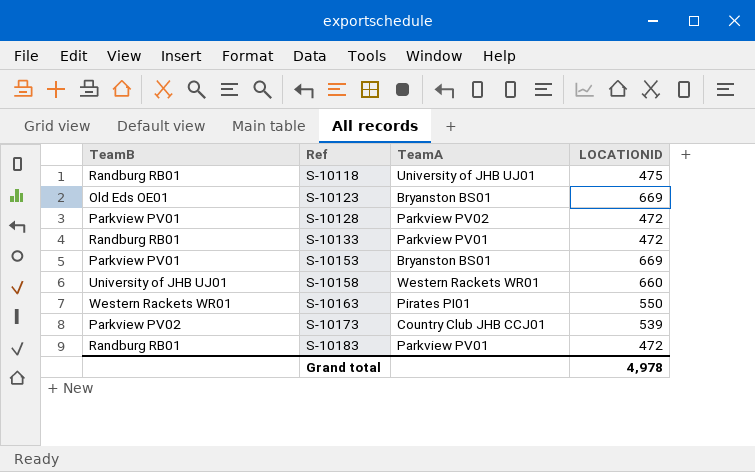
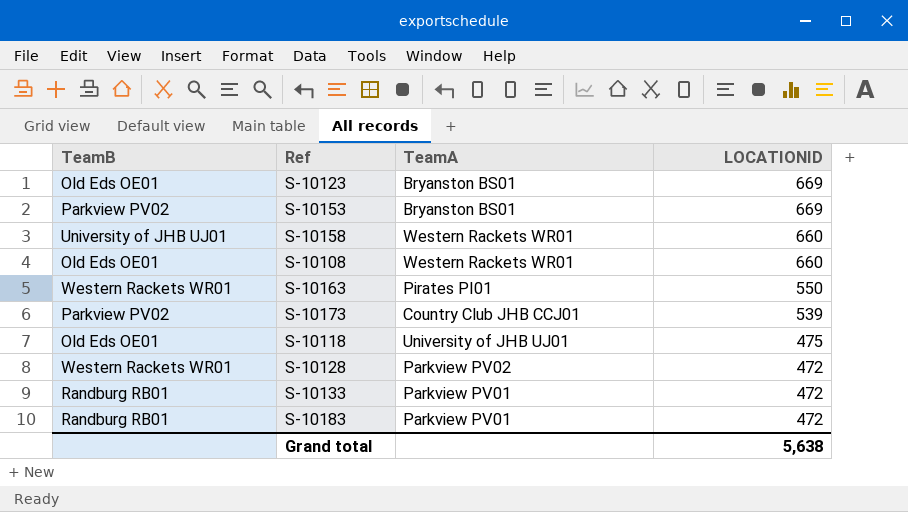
row order: Ref ascending -> LOCATIONID descending
S-10153 | TeamB: Parkview PV01 -> Parkview PV02
row S-10108: none -> Old Eds OE01 | Western Rackets WR01 | 660
S-10118 | TeamB: Randburg RB01 -> Old Eds OE01
S-10128 | TeamB: Parkview PV01 -> Western Rackets WR01
Grand total | LOCATIONID: 4,978 -> 5,638

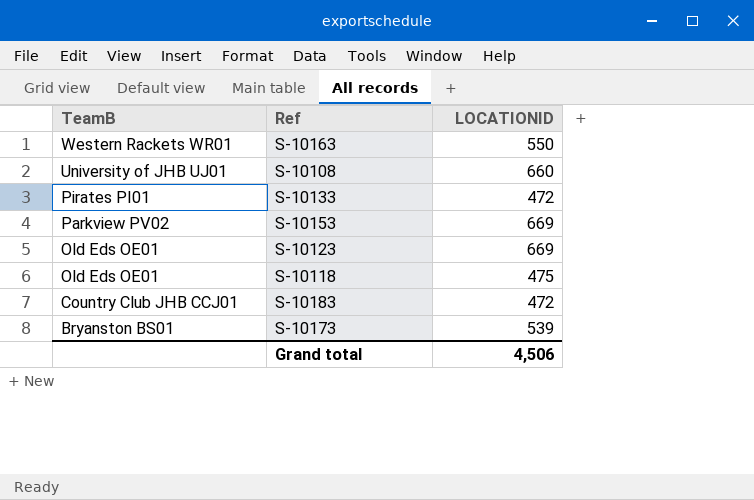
row order: LOCATIONID descending -> TeamB descending
column TeamA | position: 3 -> none
row S-10158: University of JHB UJ01 | Western Rackets WR01 | 660 -> none
row S-10128: Western Rackets WR01 | Parkview PV02 | 472 -> none
S-10108 | TeamB: Old Eds OE01 -> University of JHB UJ01
S-10133 | TeamB: Randburg RB01 -> Pirates PI01
S-10183 | TeamB: Randburg RB01 -> Country Club JHB CCJ01
S-10173 | TeamB: Parkview PV02 -> Bryanston BS01
Grand total | LOCATIONID: 5,638 -> 4,506

